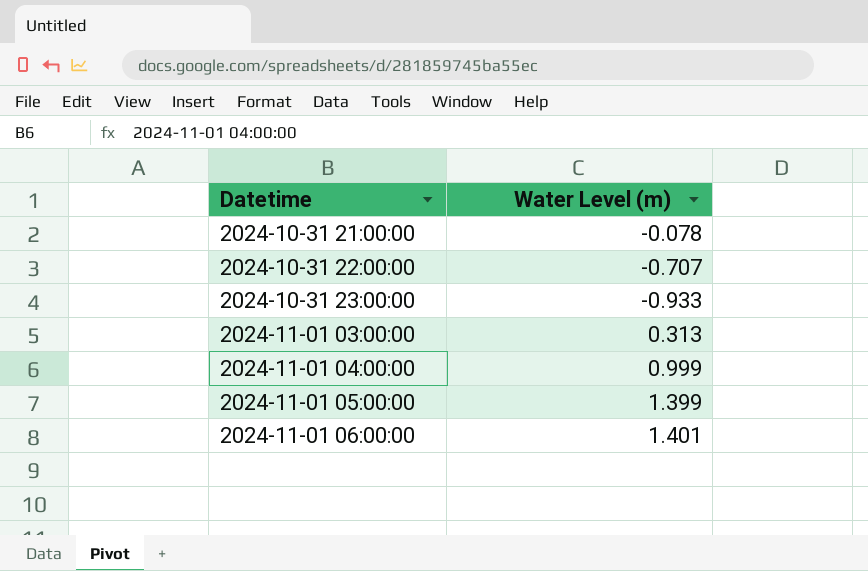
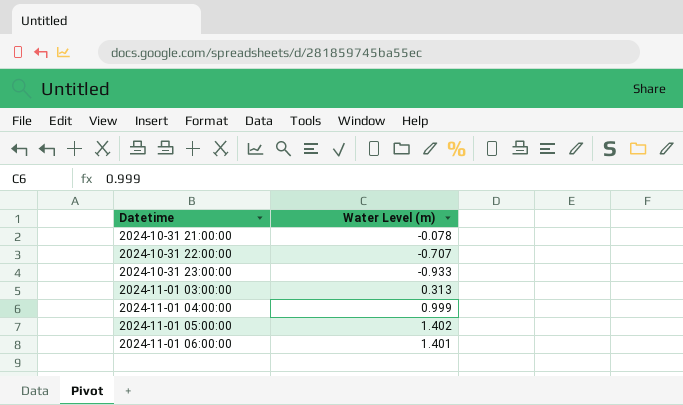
2024-11-01 05:00:00 | Water Level (m): 1.399 -> 1.402

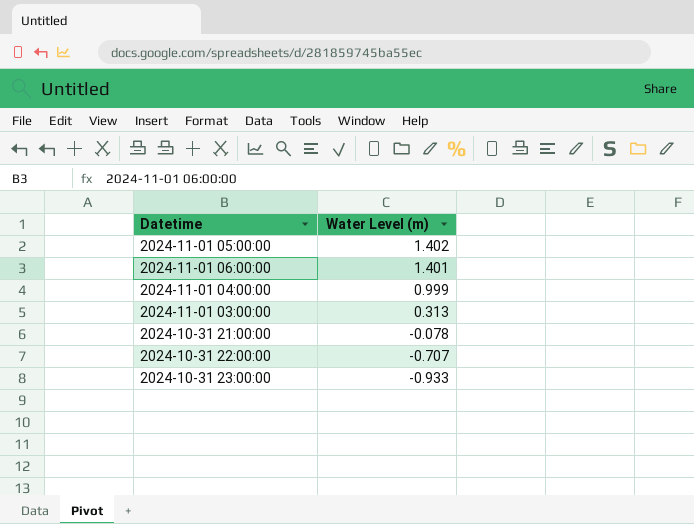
row order: Datetime ascending -> Water Level (m) descending

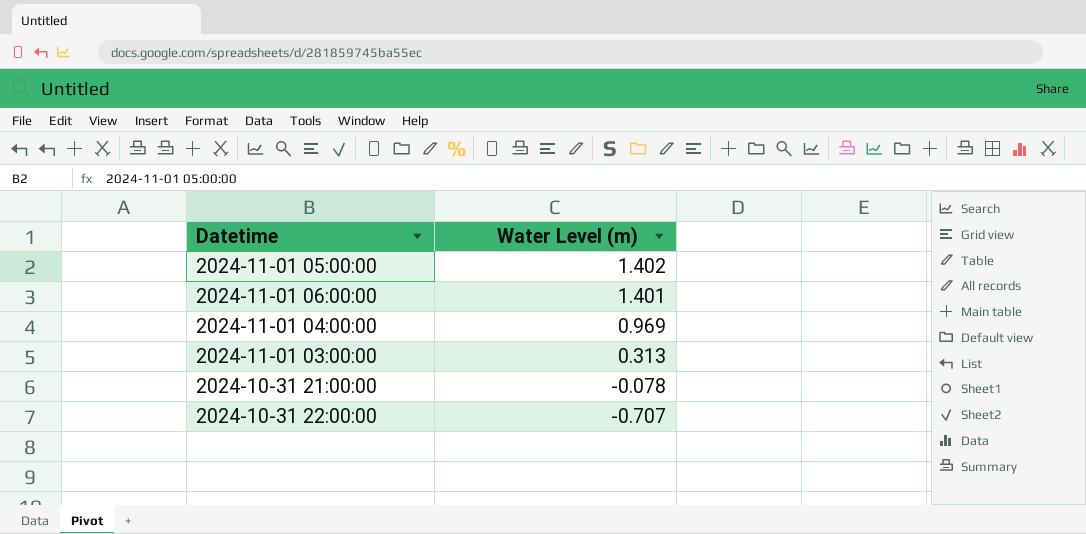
row 2024-10-31 23:00:00: -0.933 -> none
2024-11-01 04:00:00 | Water Level (m): 0.999 -> 0.969

